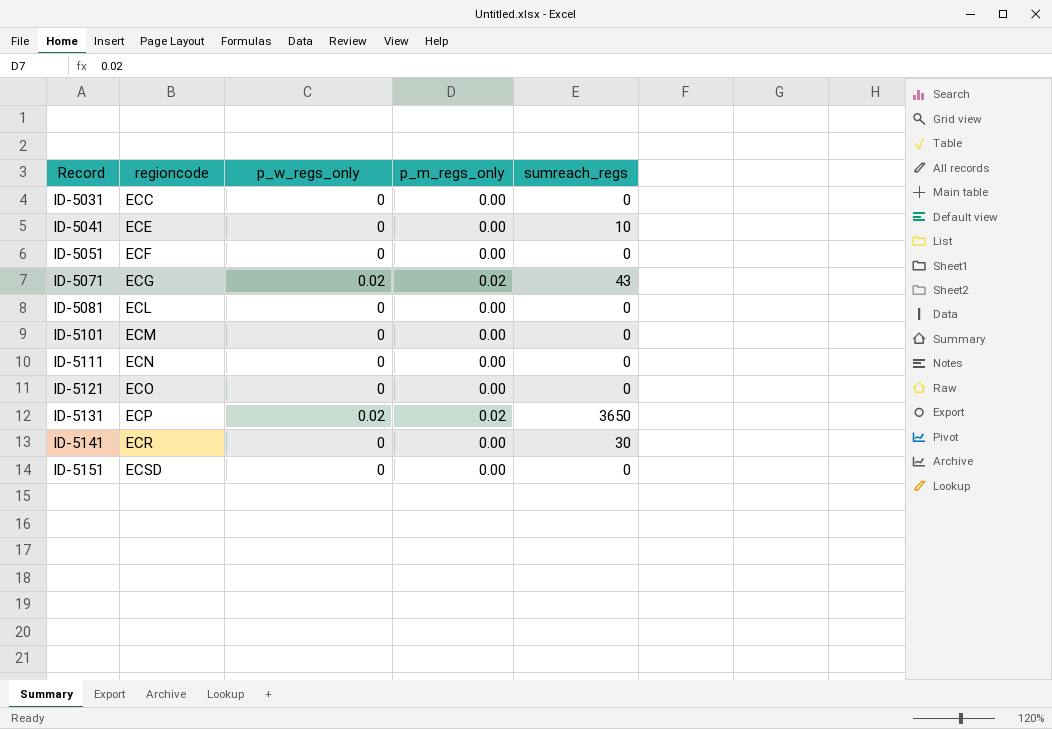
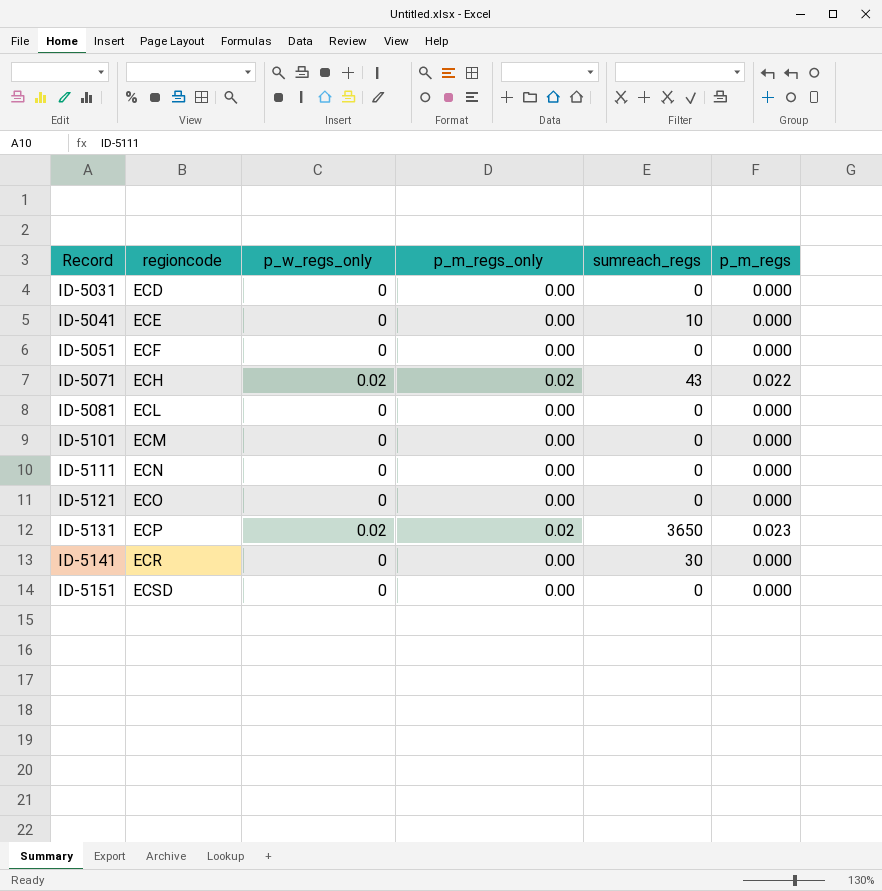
column p_m_regs | position: none -> 6
ID-5031 | regioncode: ECC -> ECD
ID-5071 | regioncode: ECG -> ECH

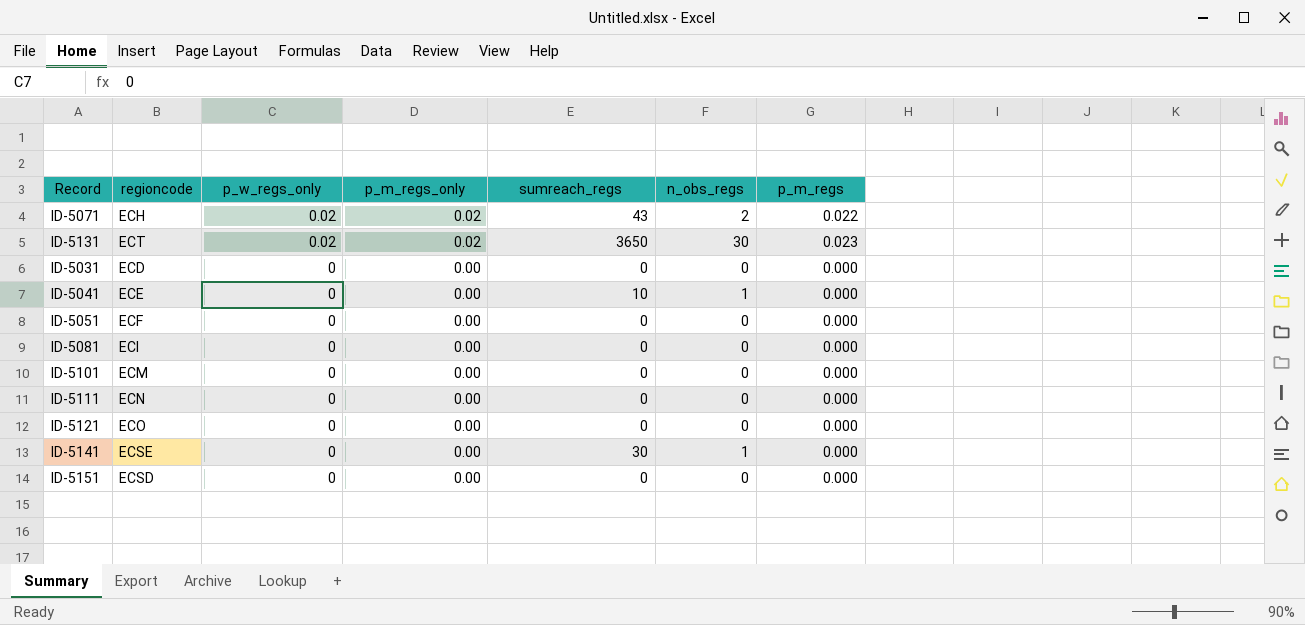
row order: Record ascending -> p_w_regs_only descending
column n_obs_regs | position: none -> 6
ID-5131 | regioncode: ECP -> ECT
ID-5081 | regioncode: ECL -> ECI
ID-5141 | regioncode: ECR -> ECSE

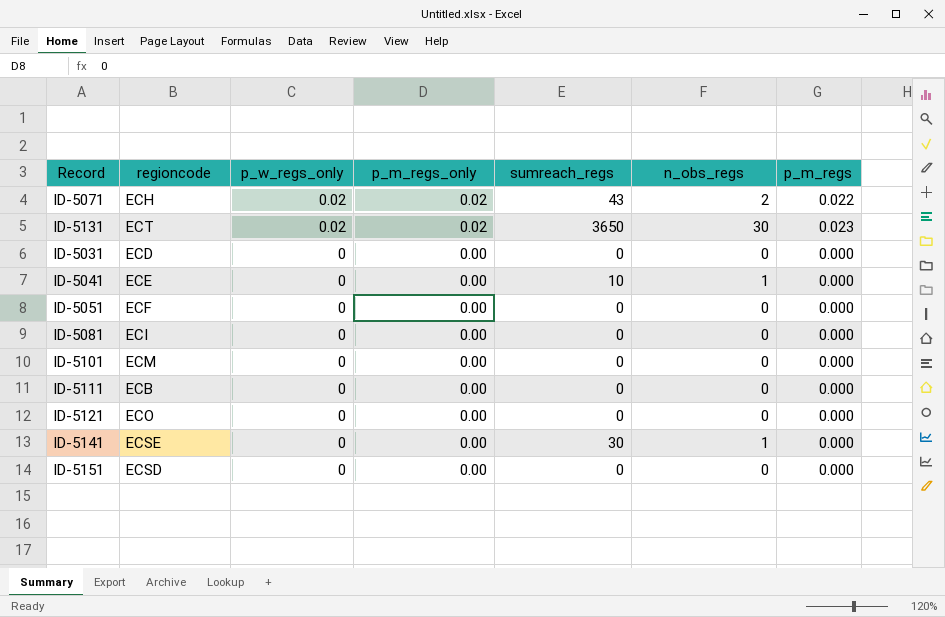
ID-5111 | regioncode: ECN -> ECB

